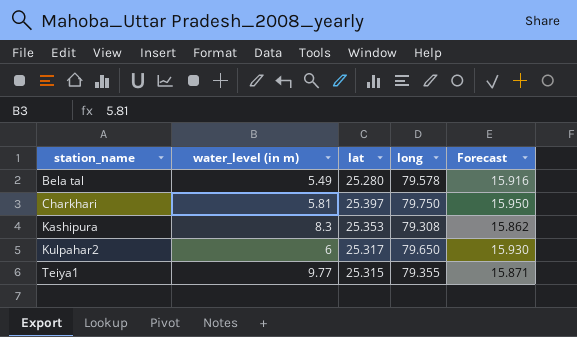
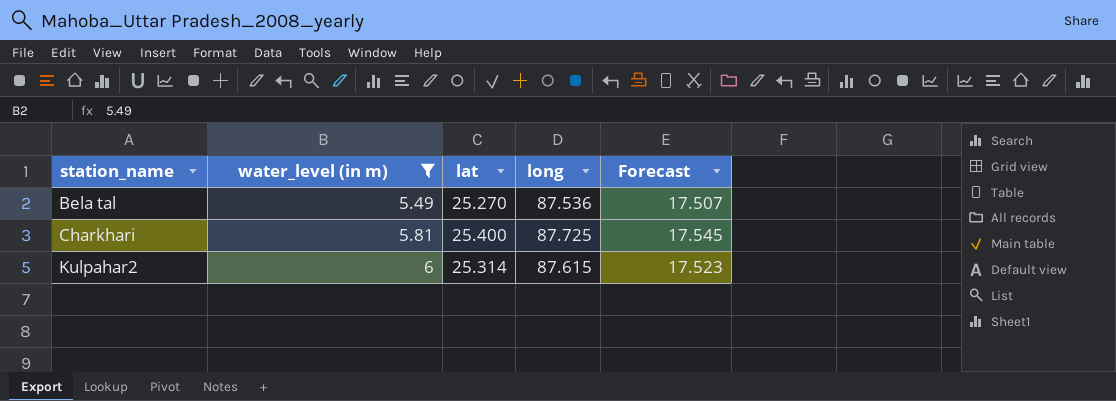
filter: none -> water_level (in m) <= 6
Bela tal | lat: 25.280 -> 25.270
Bela tal | long: 79.578 -> 87.536
Bela tal | Forecast: 15.916 -> 17.507
Charkhari | lat: 25.397 -> 25.400
Charkhari | long: 79.750 -> 87.725
Charkhari | Forecast: 15.950 -> 17.545
Kulpahar2 | lat: 25.317 -> 25.314
Kulpahar2 | long: 79.650 -> 87.615
Kulpahar2 | Forecast: 15.930 -> 17.523

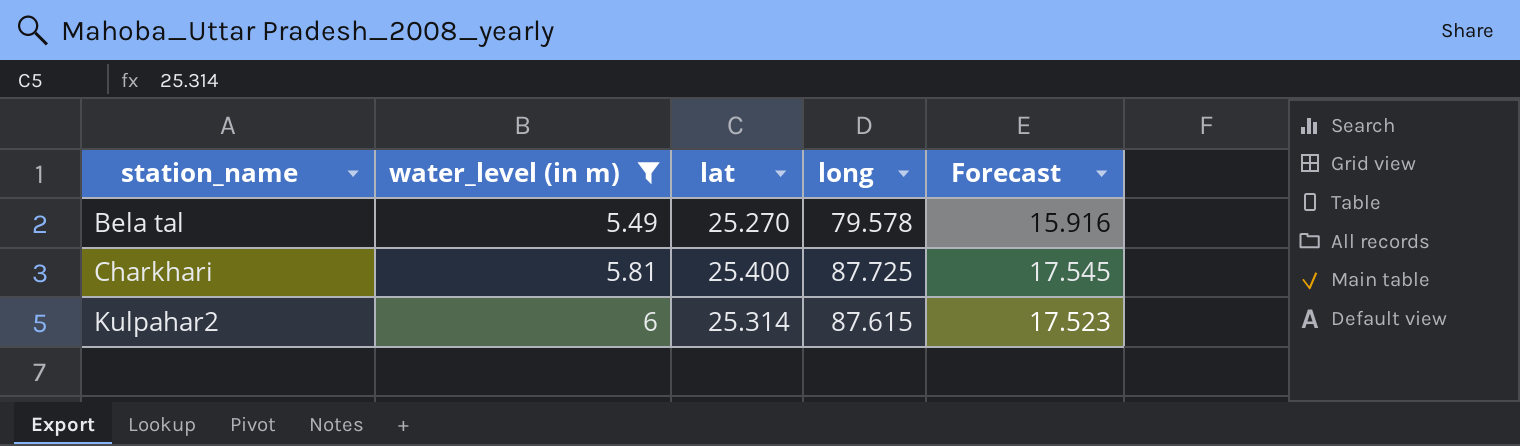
Bela tal | long: 87.536 -> 79.578
Bela tal | Forecast: 17.507 -> 15.916

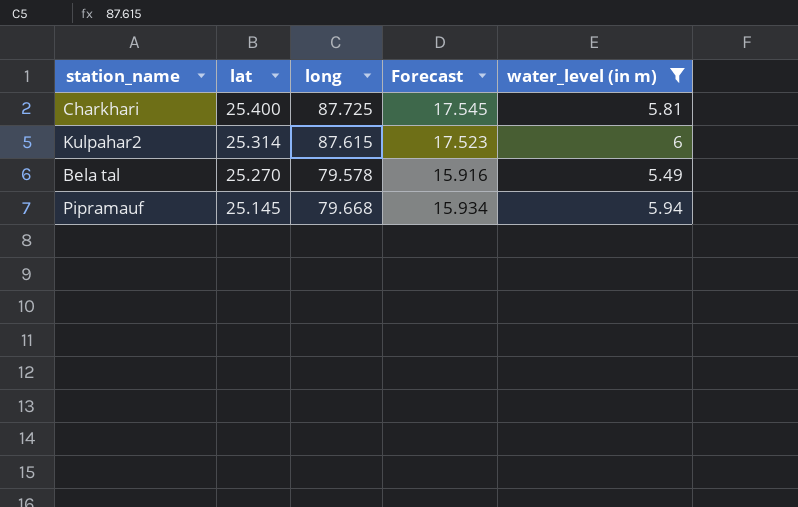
row order: station_name ascending -> lat descending
column water_level (in m) | position: 2 -> 5
row Pipramauf: none -> 25.145 | 79.668 | 15.934 | 5.94

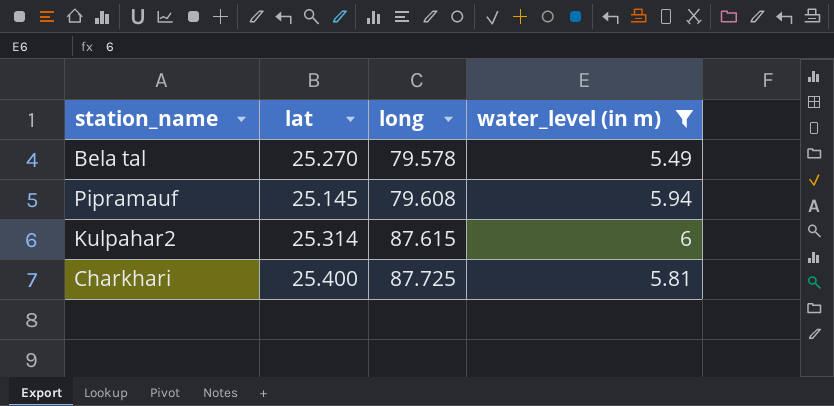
row order: lat descending -> long ascending
column Forecast | formula: [long] * 0.2 -> none
Pipramauf | long: 79.668 -> 79.608

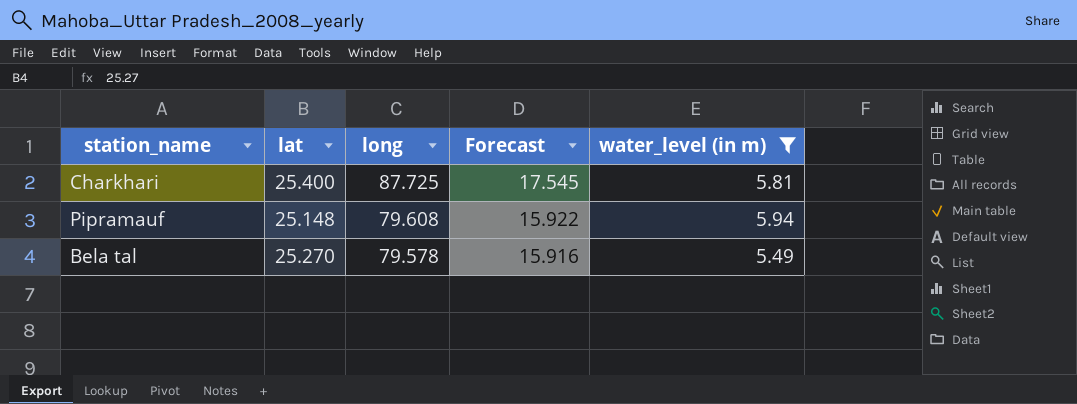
row order: long ascending -> long descending
column Forecast | formula: none -> [long] * 0.2
row Kulpahar2: 25.314 | 87.615 | 6 -> none
Pipramauf | lat: 25.145 -> 25.148

